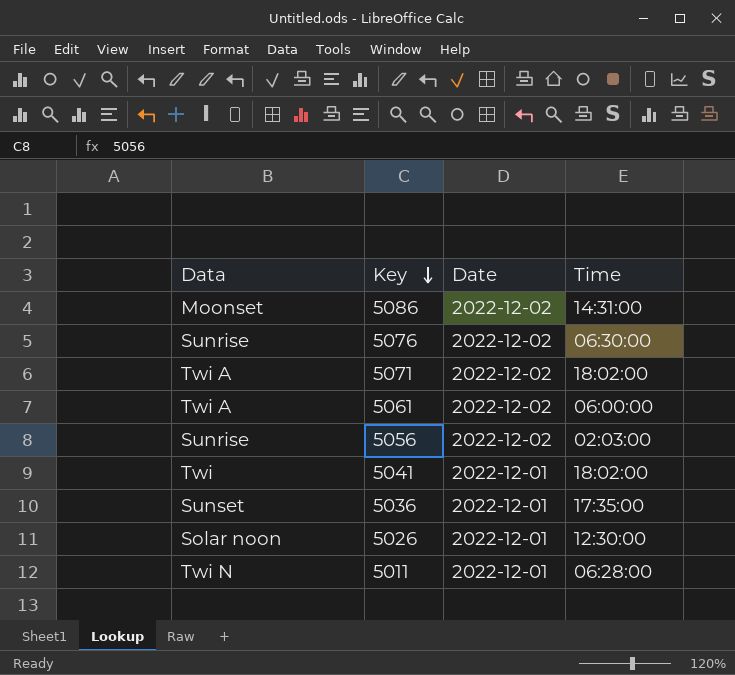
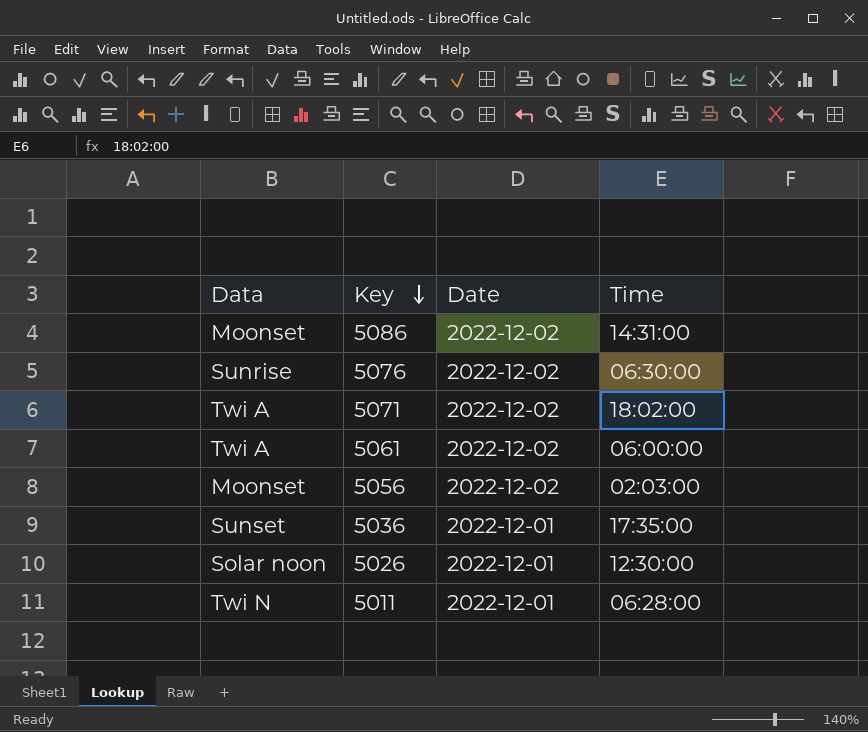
row 5041: Twi | 2022-12-01 | 18:02:00 -> none
5056 | Data: Sunrise -> Moonset

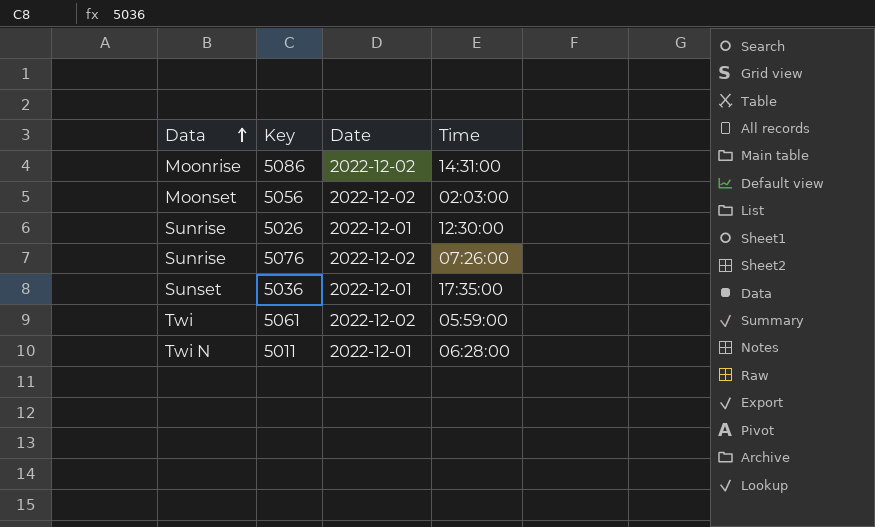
row order: Key descending -> Data ascending
row 5071: Twi A | 2022-12-02 | 18:02:00 -> none
5086 | Data: Moonset -> Moonrise
5026 | Data: Solar noon -> Sunrise
5076 | Time: 06:30:00 -> 07:26:00
5061 | Data: Twi A -> Twi
5061 | Time: 06:00:00 -> 05:59:00

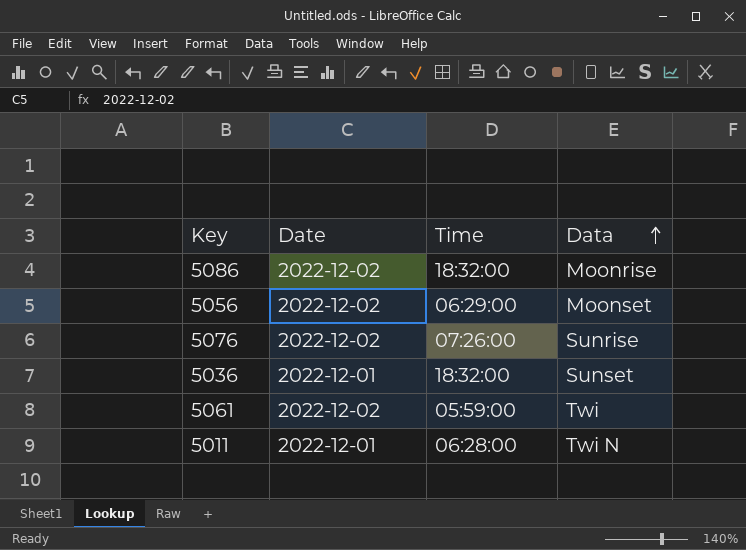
column Data | position: 1 -> 4
row 5026: Sunrise | 2022-12-01 | 12:30:00 -> none
5086 | Time: 14:31:00 -> 18:32:00
5056 | Time: 02:03:00 -> 06:29:00
5036 | Time: 17:35:00 -> 18:32:00

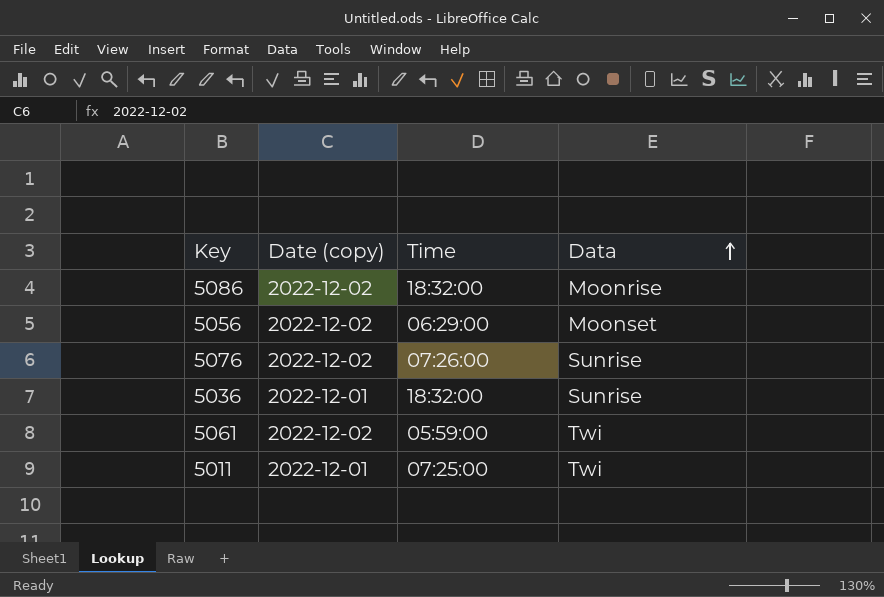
column name: Date -> Date (copy)
5036 | Data: Sunset -> Sunrise
5011 | Time: 06:28:00 -> 07:25:00
5011 | Data: Twi N -> Twi

